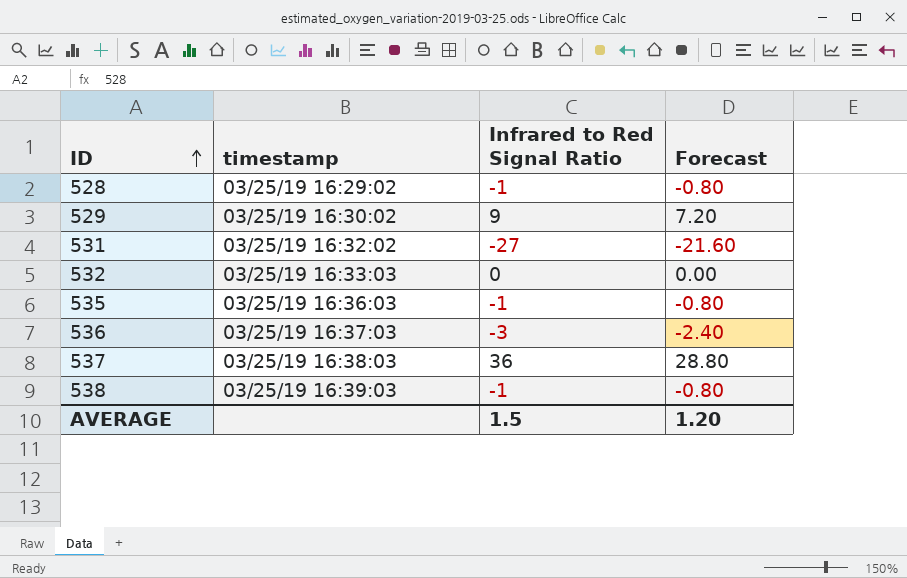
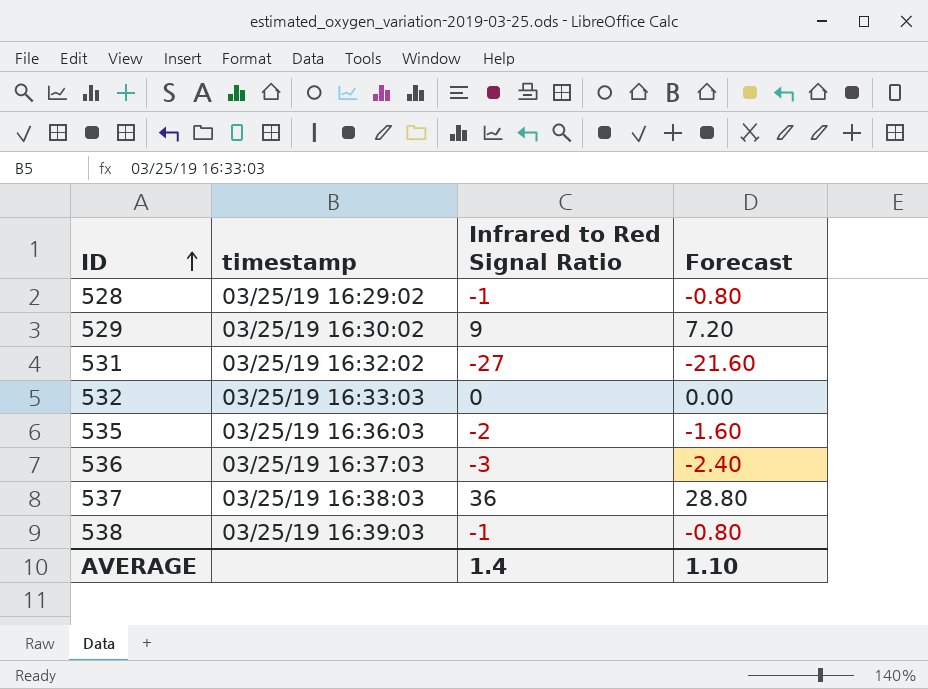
535 | Infrared to Red Signal Ratio: -1 -> -2
535 | Forecast: -0.80 -> -1.60
AVERAGE | Infrared to Red Signal Ratio: 1.5 -> 1.4
AVERAGE | Forecast: 1.20 -> 1.10

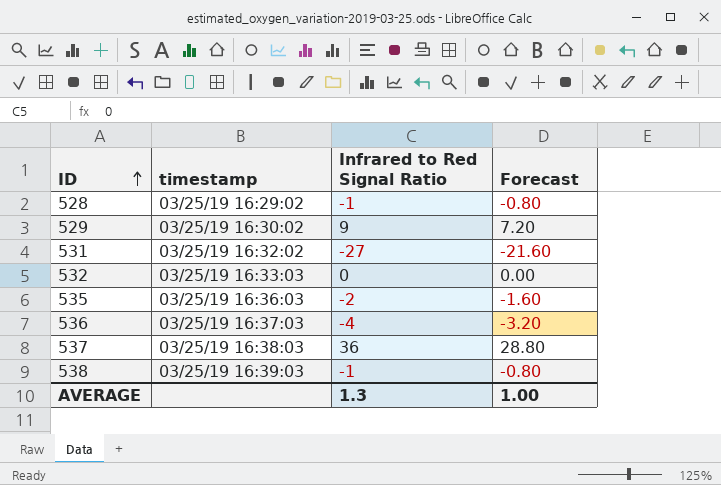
536 | Infrared to Red Signal Ratio: -3 -> -4
536 | Forecast: -2.40 -> -3.20
AVERAGE | Infrared to Red Signal Ratio: 1.4 -> 1.3
AVERAGE | Forecast: 1.10 -> 1.00

